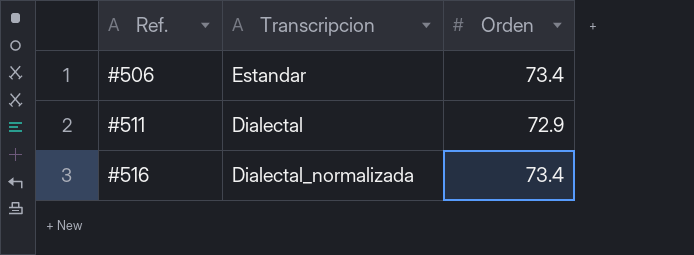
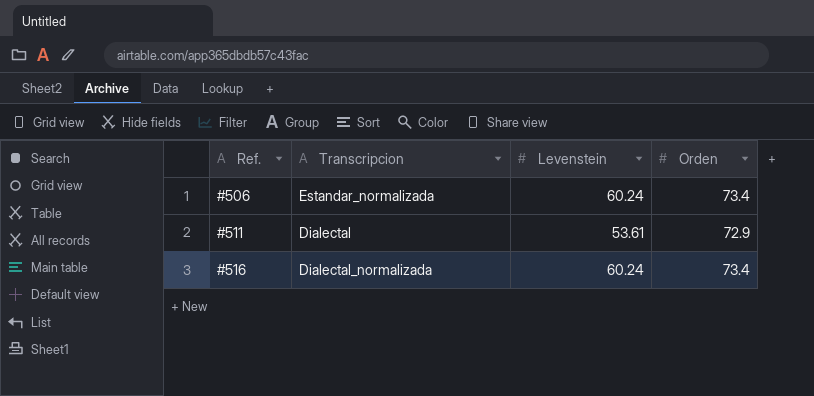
column Levenstein | position: none -> 3
#506 | Transcripcion: Estandar -> Estandar_normalizada

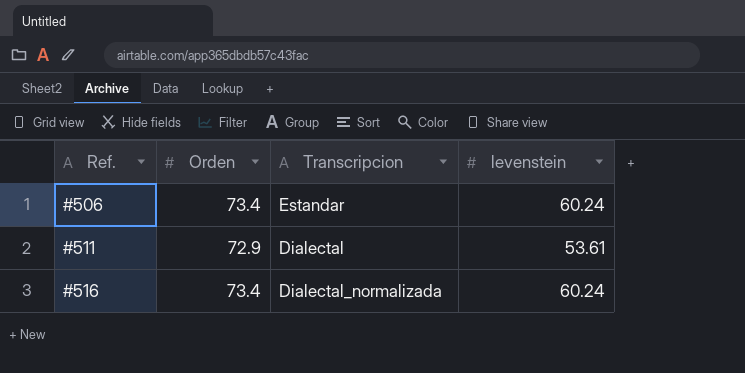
column Orden | position: 4 -> 2
column name: Levenstein -> levenstein
#506 | Transcripcion: Estandar_normalizada -> Estandar

